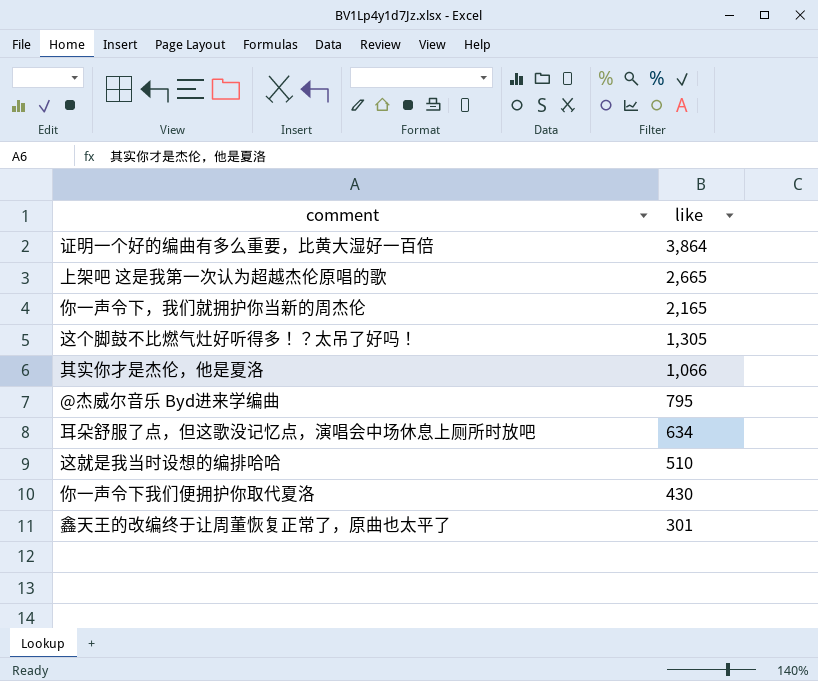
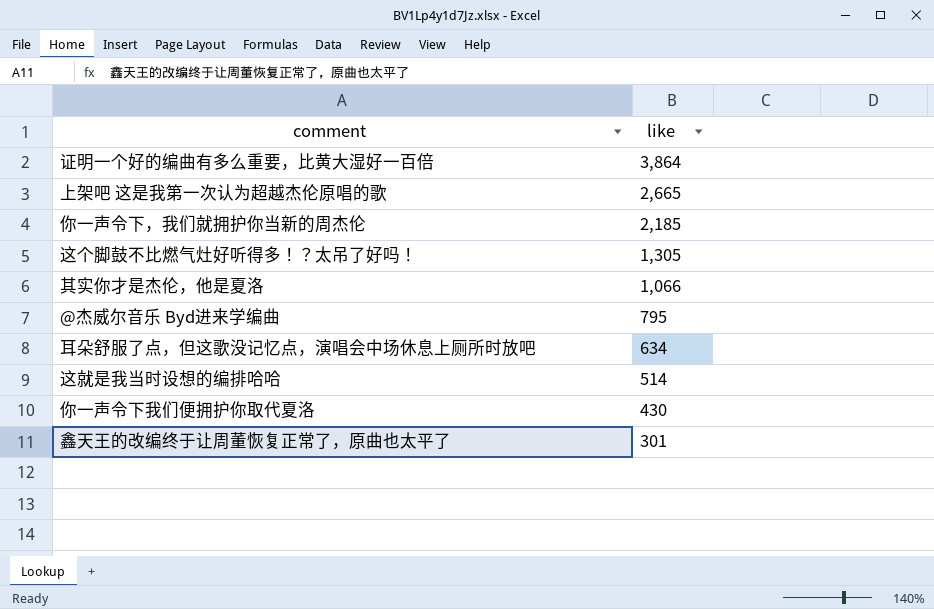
你一声令下，我们就拥护你当新的周杰伦 | like: 2,165 -> 2,185
这就是我当时设想的编排哈哈 | like: 510 -> 514

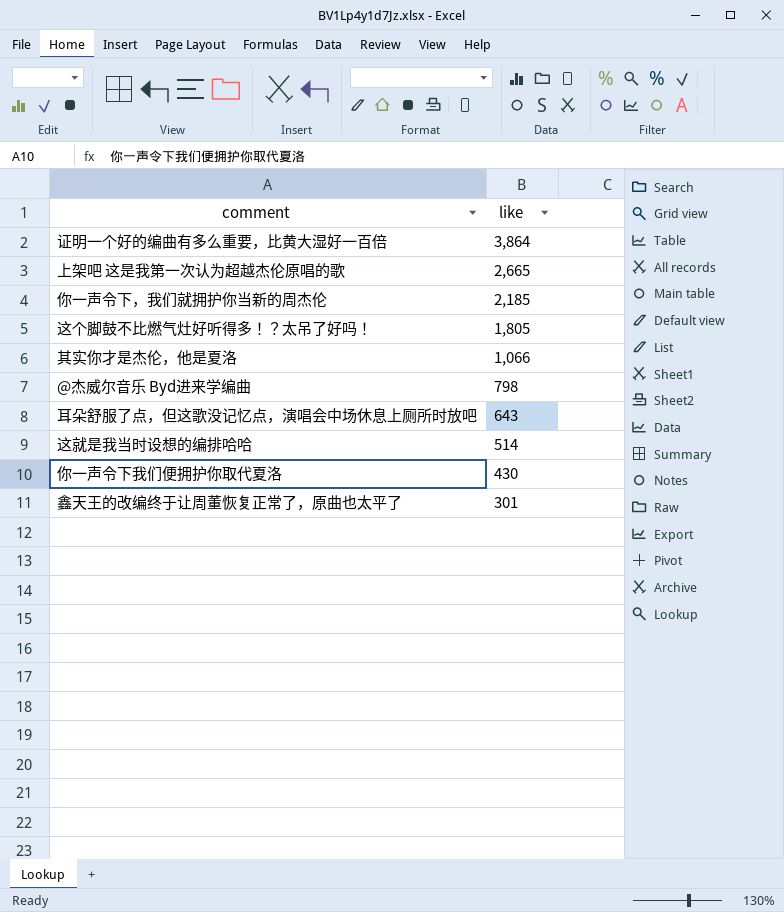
这个脚鼓不比燃气灶好听得多！？太吊了好吗！ | like: 1,305 -> 1,805
@杰威尔音乐 Byd进来学编曲 | like: 795 -> 798
耳朵舒服了点，但这歌没记忆点，演唱会中场休息上厕所时放吧 | like: 634 -> 643

